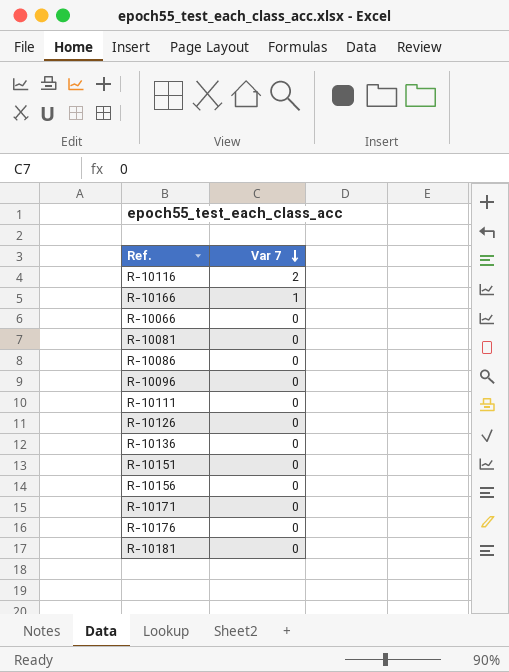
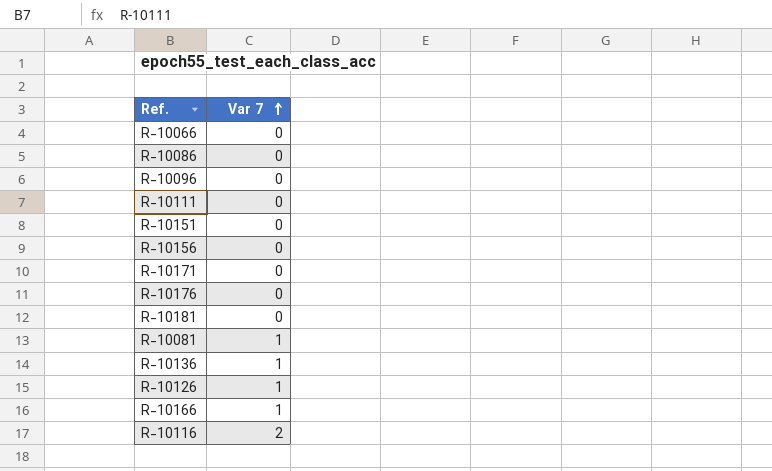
row order: Var 7 descending -> Var 7 ascending
R-10081 | Var 7: 0 -> 1
R-10136 | Var 7: 0 -> 1
R-10126 | Var 7: 0 -> 1

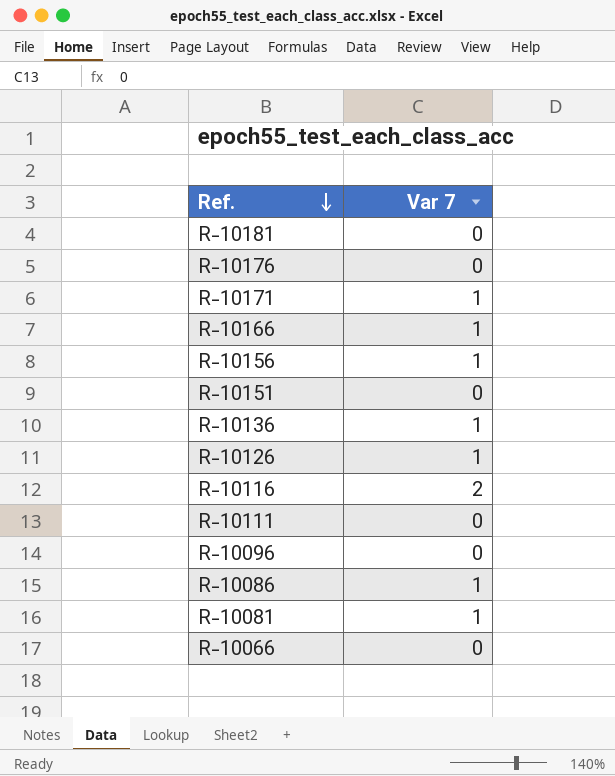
row order: Var 7 ascending -> Ref. descending
R-10171 | Var 7: 0 -> 1
R-10156 | Var 7: 0 -> 1
R-10086 | Var 7: 0 -> 1

